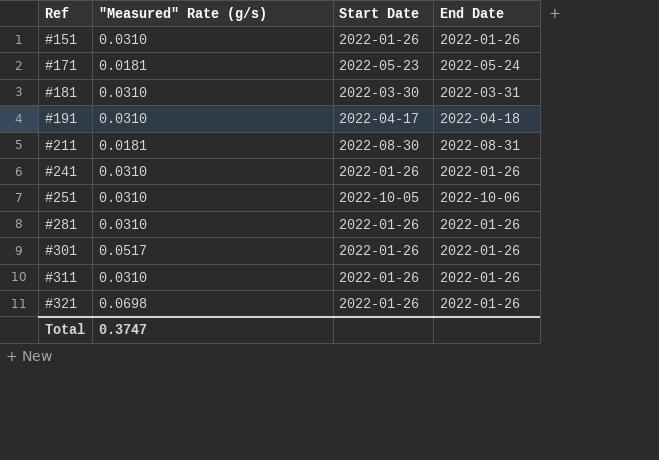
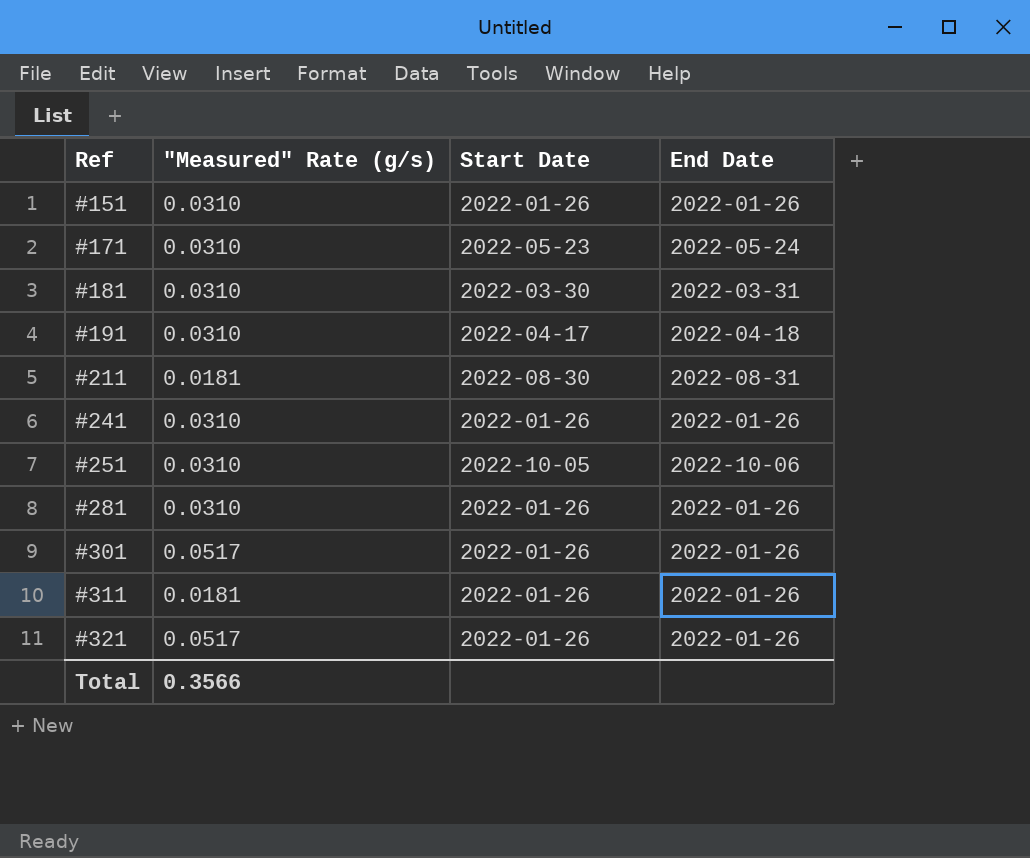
#171 | "Measured" Rate (g/s): 0.0181 -> 0.0310
#311 | "Measured" Rate (g/s): 0.0310 -> 0.0181
#321 | "Measured" Rate (g/s): 0.0698 -> 0.0517
Total | "Measured" Rate (g/s): 0.3747 -> 0.3566

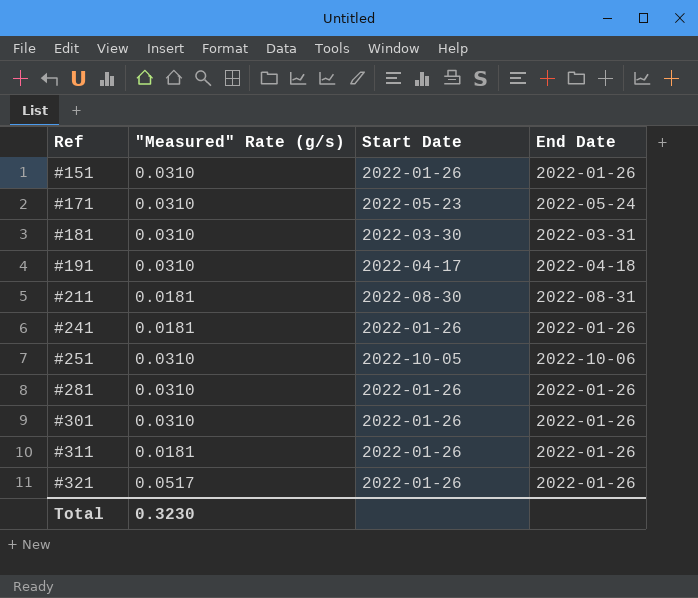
#241 | "Measured" Rate (g/s): 0.0310 -> 0.0181
#301 | "Measured" Rate (g/s): 0.0517 -> 0.0310
Total | "Measured" Rate (g/s): 0.3566 -> 0.3230

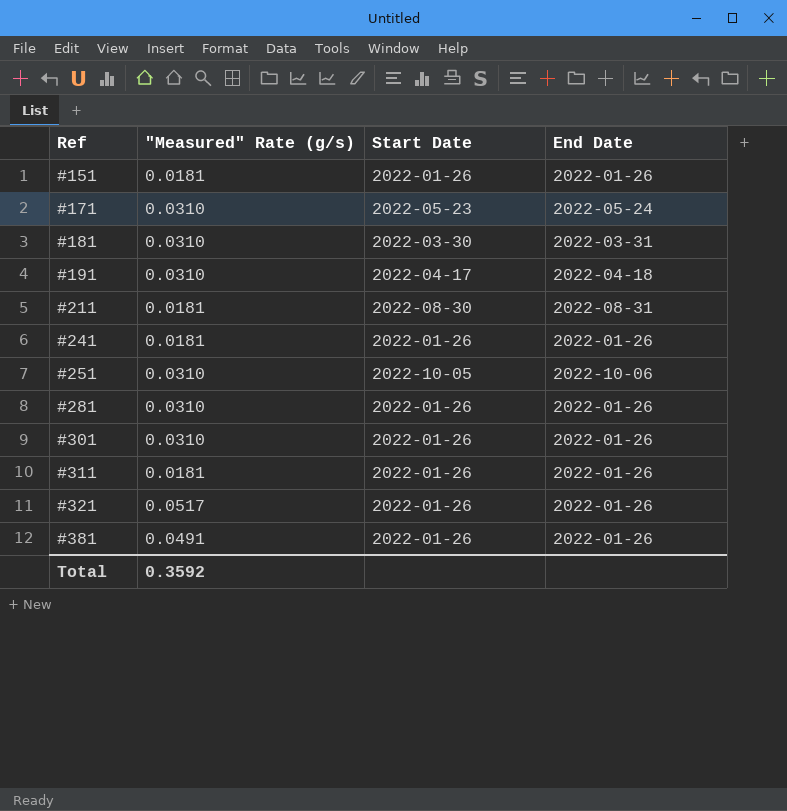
#151 | "Measured" Rate (g/s): 0.0310 -> 0.0181
row #381: none -> 0.0491 | 2022-01-26 | 2022-01-26
Total | "Measured" Rate (g/s): 0.3230 -> 0.3592

